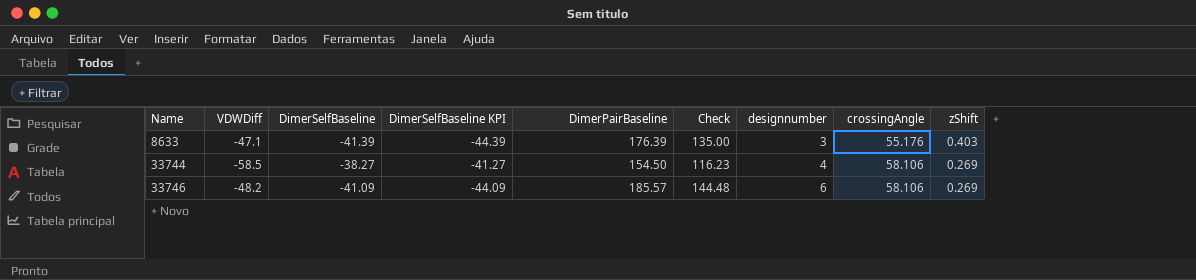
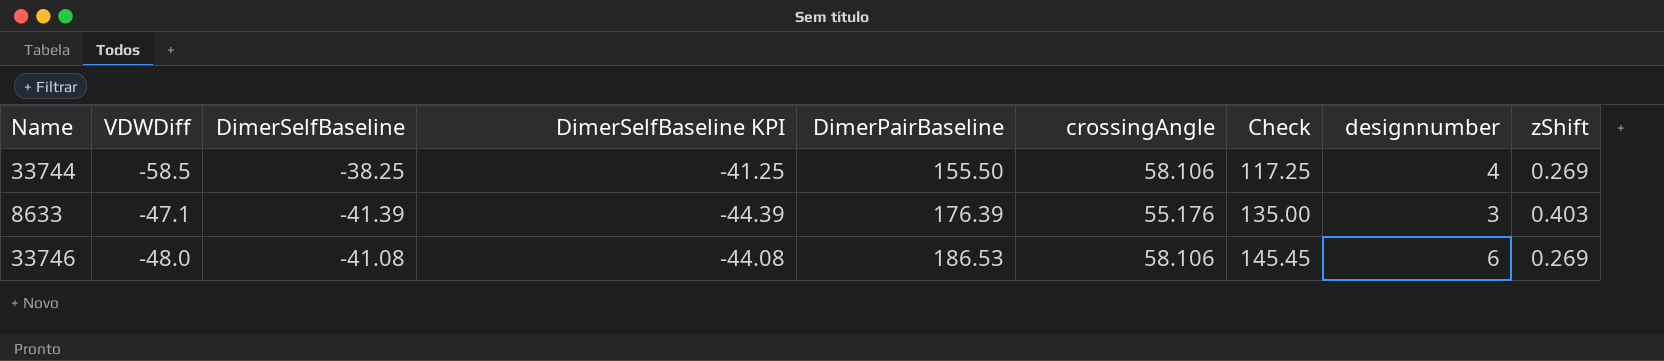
row order: Name ascending -> DimerPairBaseline ascending
column crossingAngle | position: 8 -> 6
33744 | DimerSelfBaseline: -38.27 -> -38.25
33744 | DimerSelfBaseline KPI: -41.27 -> -41.25
33744 | DimerPairBaseline: 154.50 -> 155.50
33744 | Check: 116.23 -> 117.25
33746 | VDWDiff: -48.2 -> -48.0
33746 | DimerSelfBaseline: -41.09 -> -41.08
33746 | DimerSelfBaseline KPI: -44.09 -> -44.08
33746 | DimerPairBaseline: 185.57 -> 186.53
33746 | Check: 144.48 -> 145.45

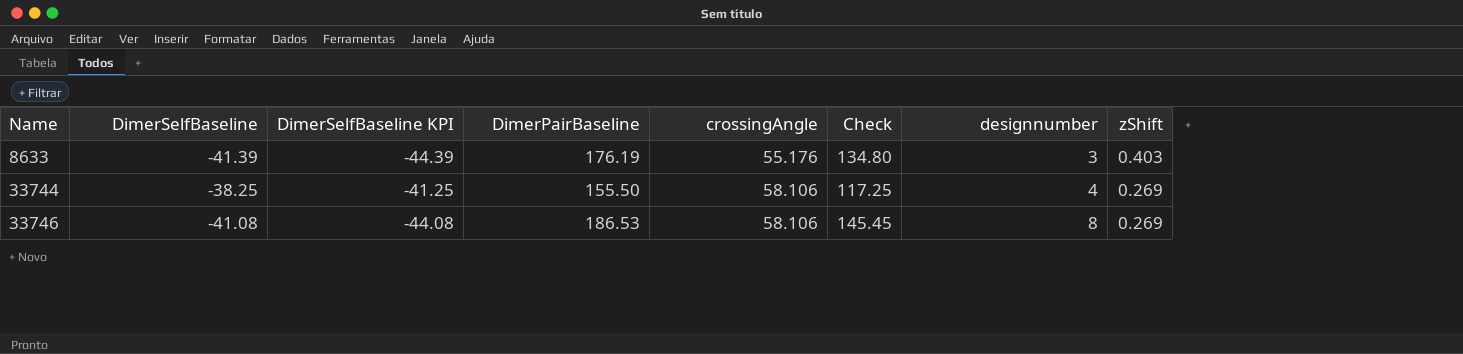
row order: DimerPairBaseline ascending -> Name ascending
column VDWDiff | position: 2 -> none
8633 | DimerPairBaseline: 176.39 -> 176.19
8633 | Check: 135.00 -> 134.80
33746 | designnumber: 6 -> 8

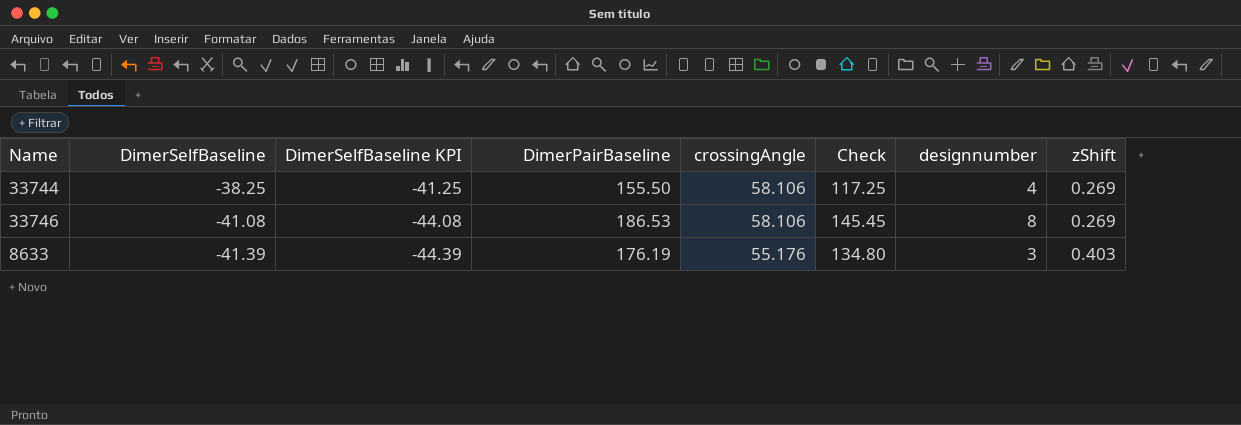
row order: Name ascending -> DimerSelfBaseline descending

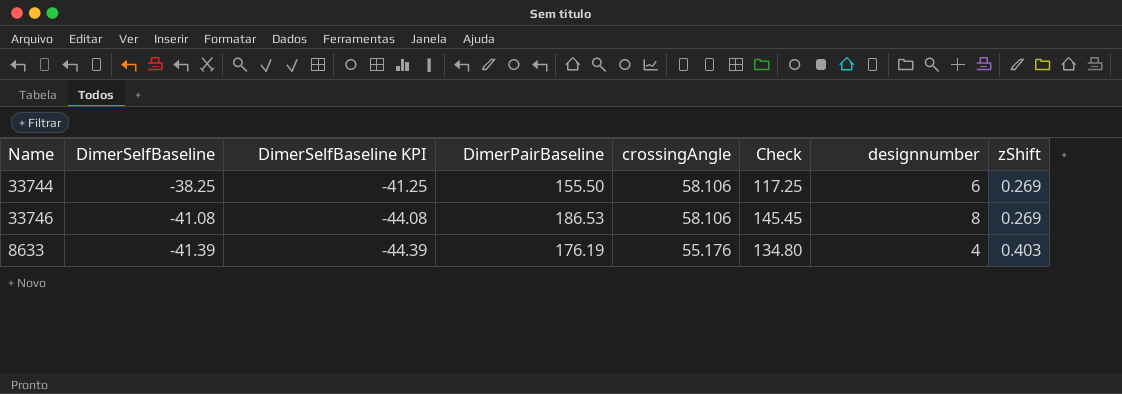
33744 | designnumber: 4 -> 6
8633 | designnumber: 3 -> 4

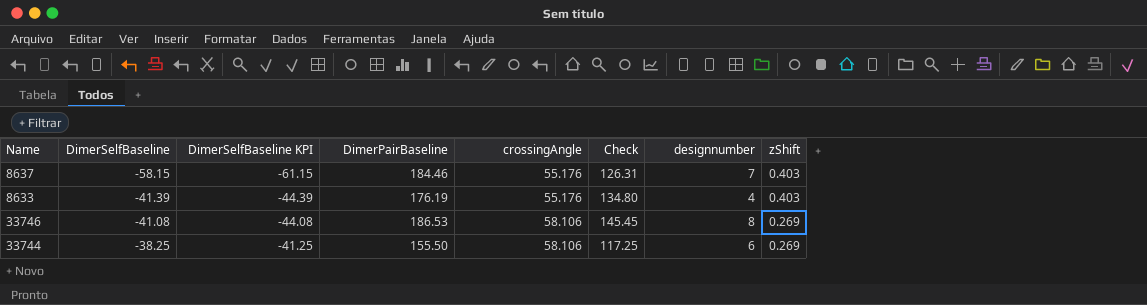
row order: DimerSelfBaseline descending -> DimerSelfBaseline ascending
row 8637: none -> -58.15 | -61.15 | 184.46 | 55.176 | 126.31 | 7 | 0.403

